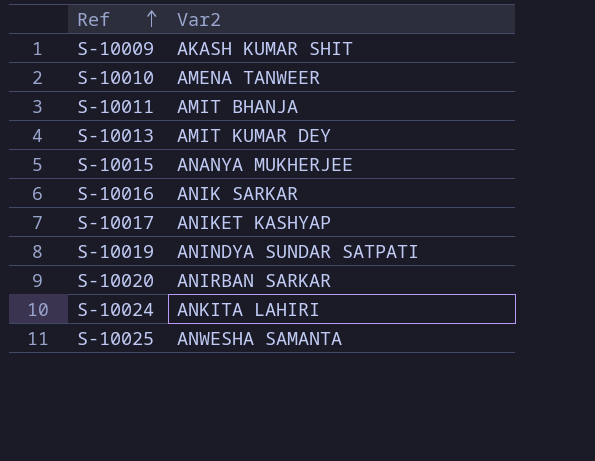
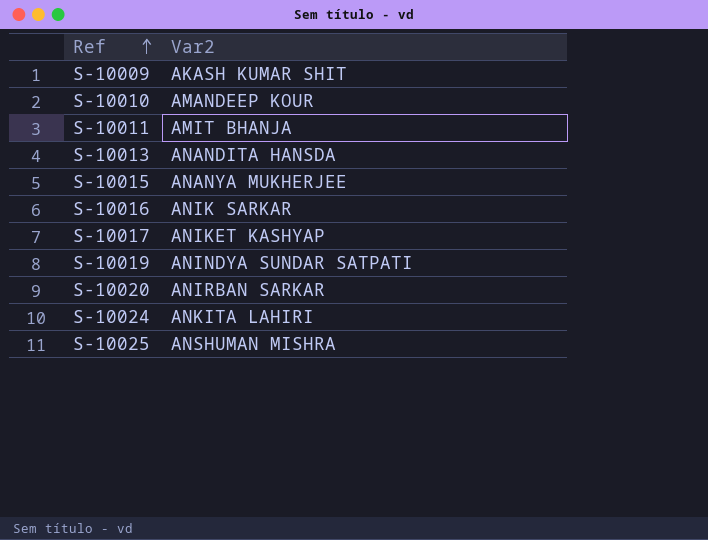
S-10010 | Var2: AMENA TANWEER -> AMANDEEP KOUR
S-10013 | Var2: AMIT KUMAR DEY -> ANANDITA HANSDA
S-10025 | Var2: ANWESHA SAMANTA -> ANSHUMAN MISHRA

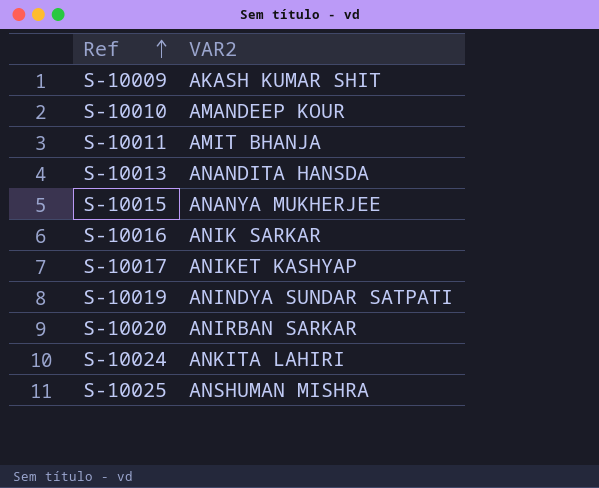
column name: Var2 -> VAR2

